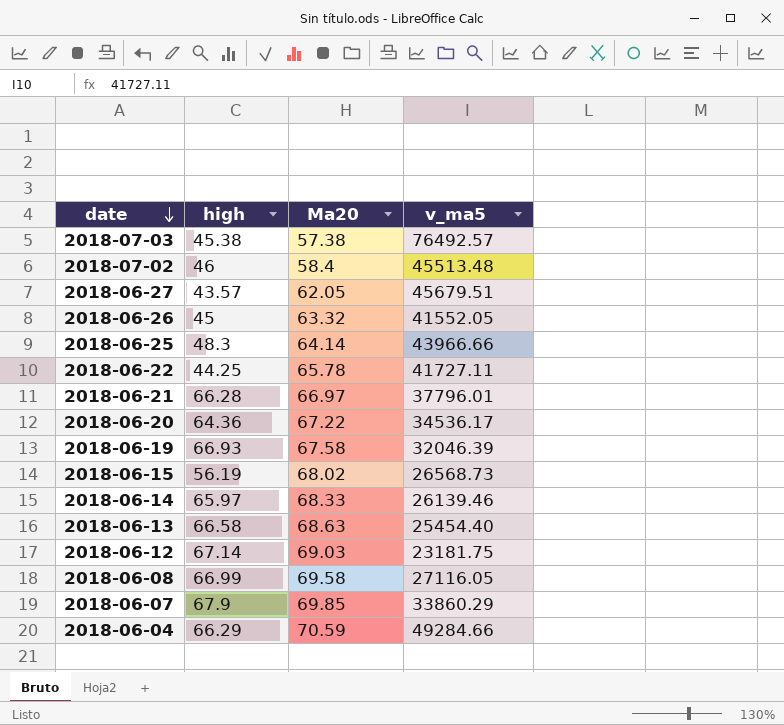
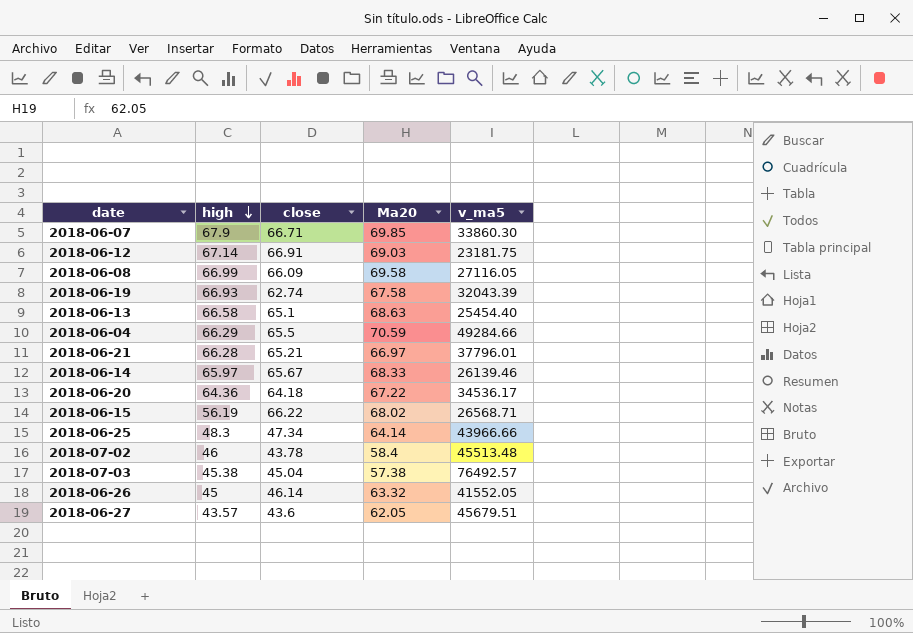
row order: date descending -> high descending
column close | position: none -> 3
row 2018-06-22: 44.25 | 65.78 | 41727.11 -> none
2018-06-07 | v_ma5: 33860.29 -> 33860.30
2018-06-19 | v_ma5: 32046.39 -> 32043.39
2018-06-15 | v_ma5: 26568.73 -> 26568.71

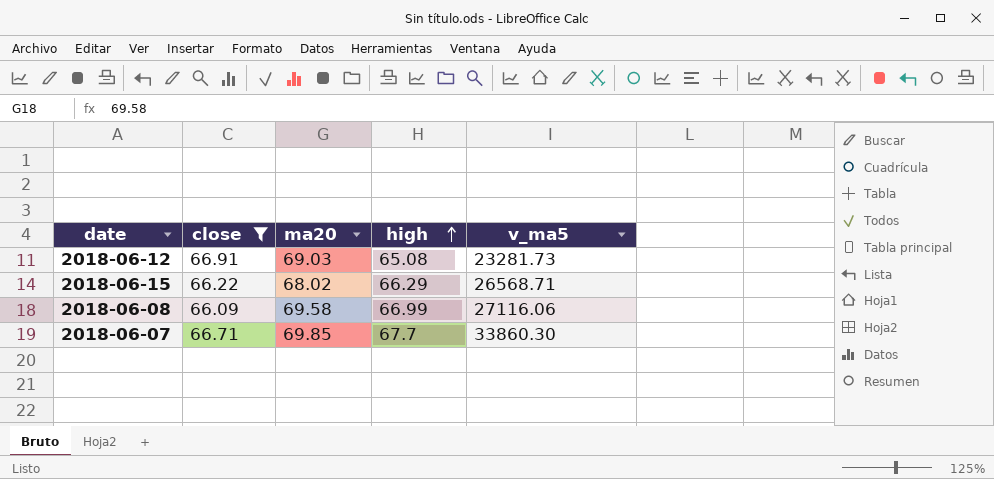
filter: none -> close >= 66.09
row order: high descending -> high ascending
column name: Ma20 -> ma20
column high | position: 2 -> 4
2018-06-12 | high: 67.14 -> 65.08
2018-06-12 | v_ma5: 23181.75 -> 23281.73
2018-06-15 | high: 56.19 -> 66.29
2018-06-08 | v_ma5: 27116.05 -> 27116.06
2018-06-07 | high: 67.9 -> 67.7

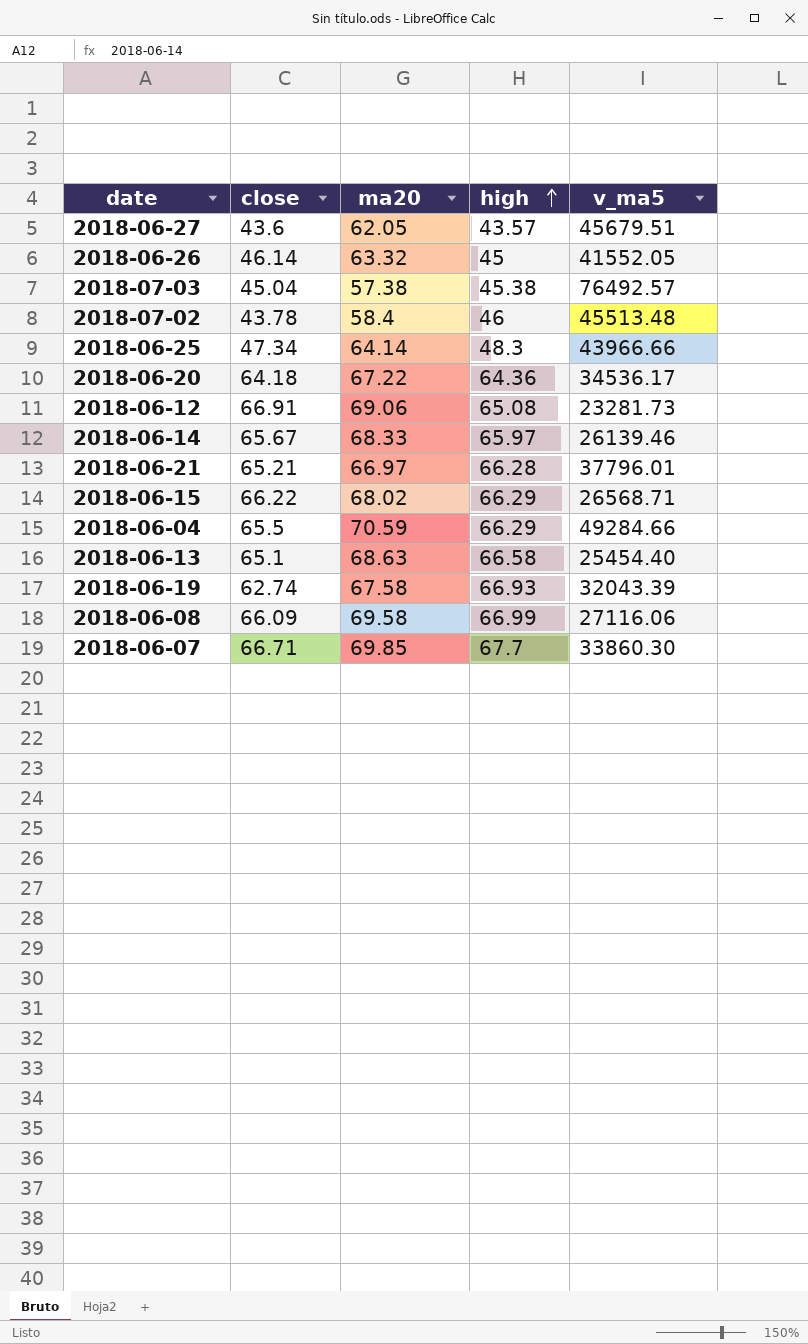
filter: close >= 66.09 -> none
2018-06-12 | ma20: 69.03 -> 69.06

